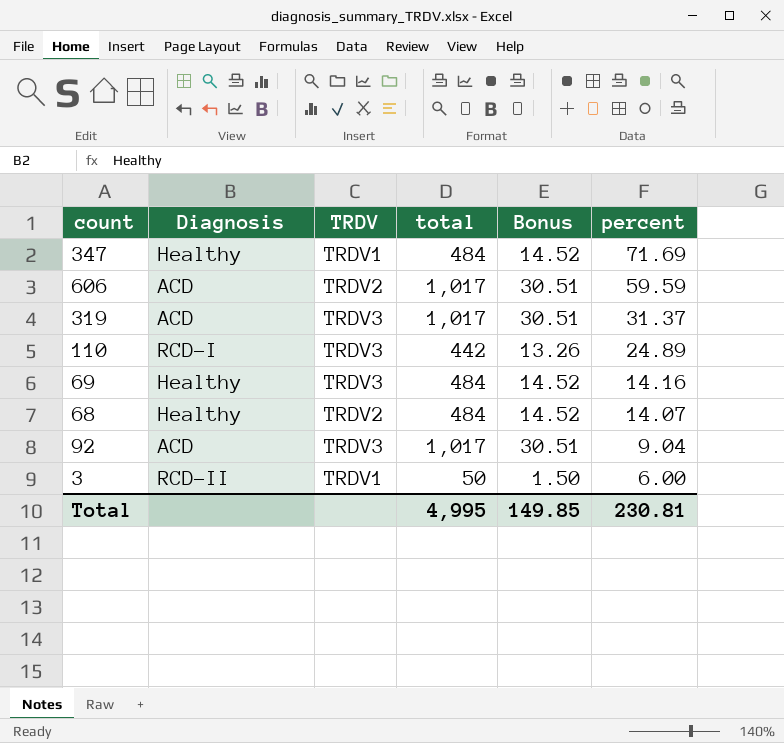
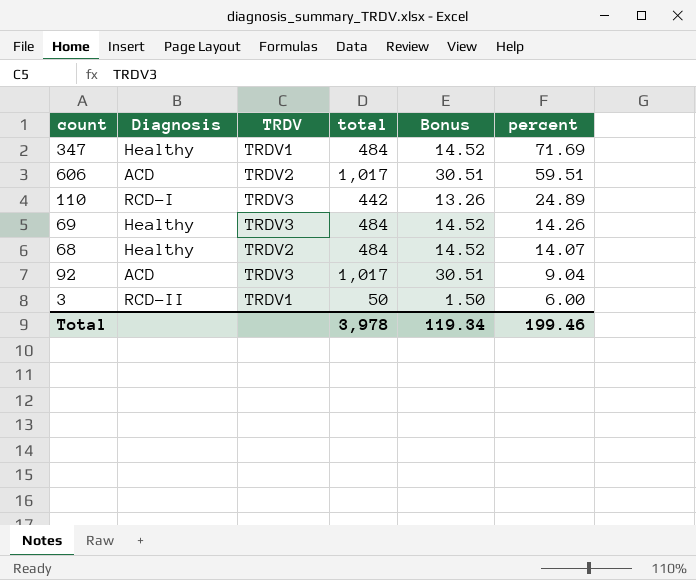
row 319: ACD | TRDV3 | 1,017 | 30.51 | 31.37 -> none
606 | percent: 59.59 -> 59.51
69 | percent: 14.16 -> 14.26
Total | total: 4,995 -> 3,978
Total | Bonus: 149.85 -> 119.34
Total | percent: 230.81 -> 199.46

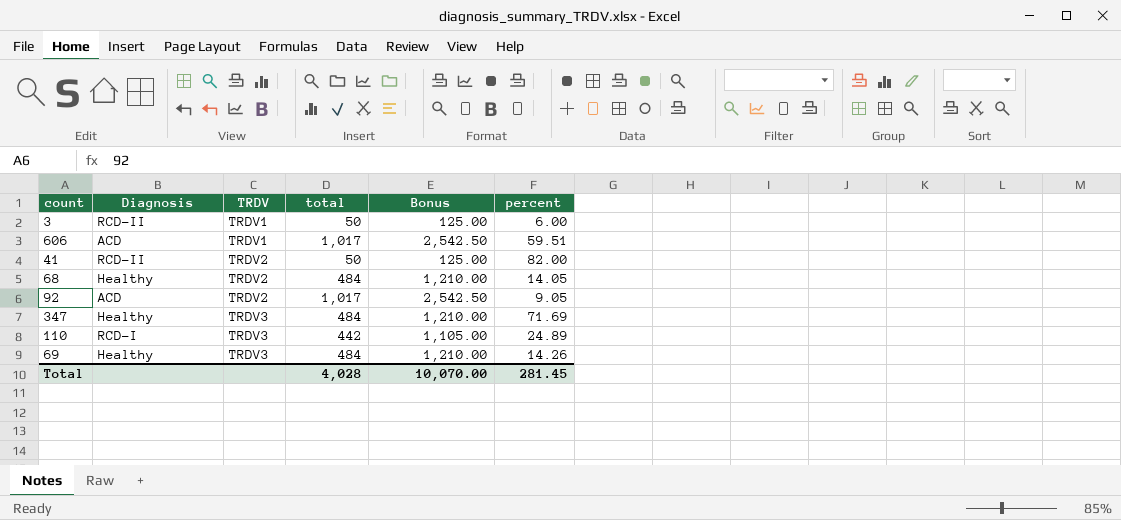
row order: percent descending -> TRDV ascending
column Bonus | formula: [total] * 0.03 -> [total] * 2.5
606 | TRDV: TRDV2 -> TRDV1
row 41: none -> RCD-II | TRDV2 | 50 | 125.00 | 82.00
68 | percent: 14.07 -> 14.05
92 | TRDV: TRDV3 -> TRDV2
92 | percent: 9.04 -> 9.05
347 | TRDV: TRDV1 -> TRDV3
Total | total: 3,978 -> 4,028
Total | Bonus: 119.34 -> 10,070.00
Total | percent: 199.46 -> 281.45

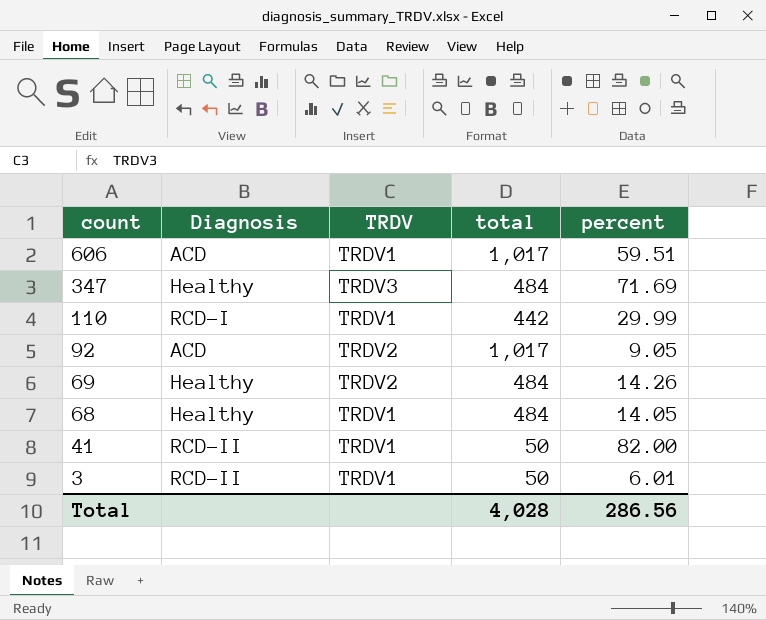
row order: TRDV ascending -> count descending
column Bonus | formula: [total] * 2.5 -> none
110 | TRDV: TRDV3 -> TRDV1
110 | percent: 24.89 -> 29.99
69 | TRDV: TRDV3 -> TRDV2
68 | TRDV: TRDV2 -> TRDV1
41 | TRDV: TRDV2 -> TRDV1
3 | percent: 6.00 -> 6.01
Total | percent: 281.45 -> 286.56

